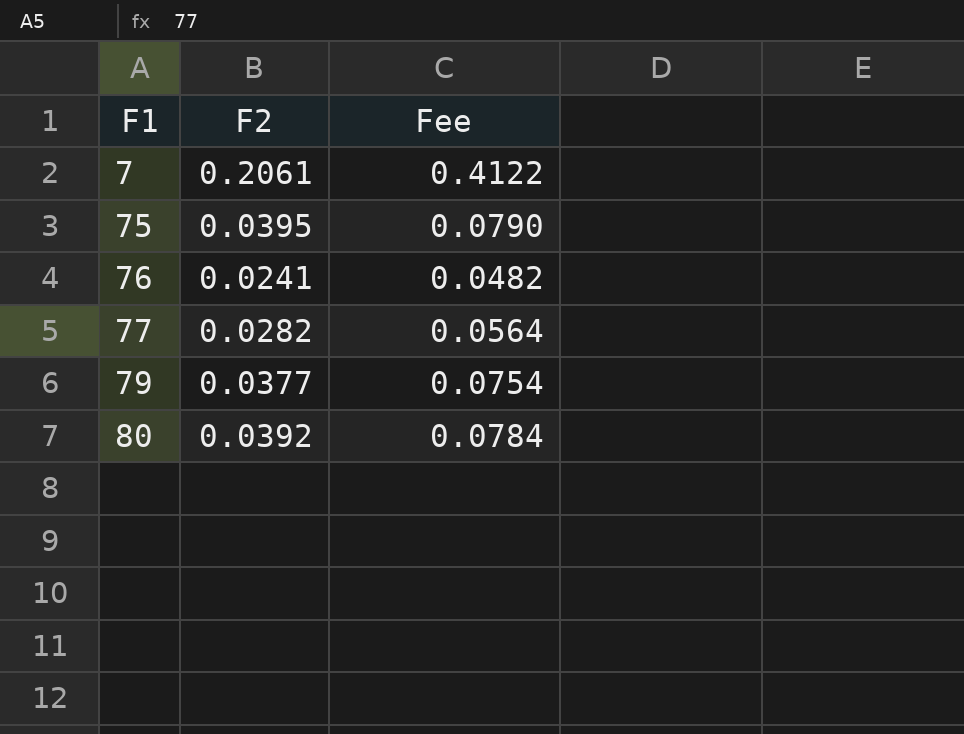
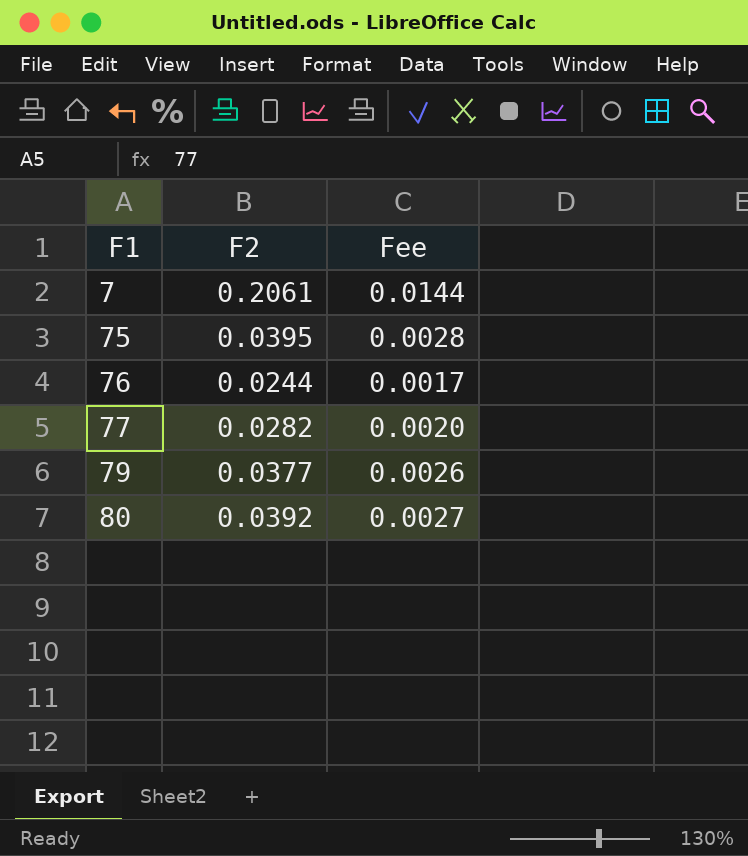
column Fee | formula: [F2] * 2 -> [F2] * 0.07
76 | F2: 0.0241 -> 0.0244

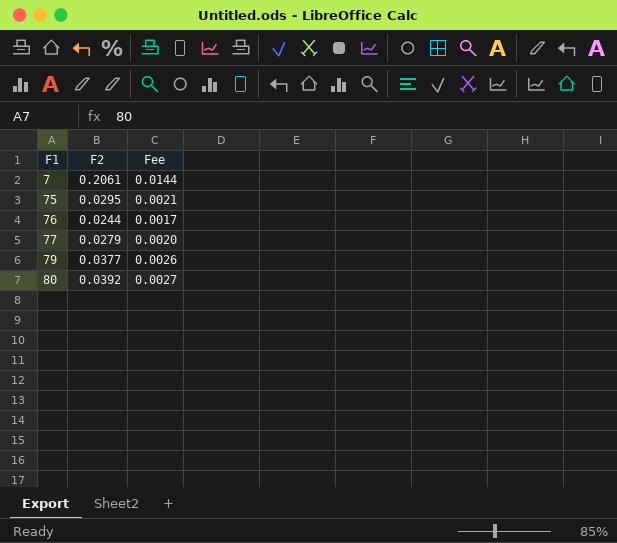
75 | F2: 0.0395 -> 0.0295
75 | Fee: 0.0028 -> 0.0021
77 | F2: 0.0282 -> 0.0279

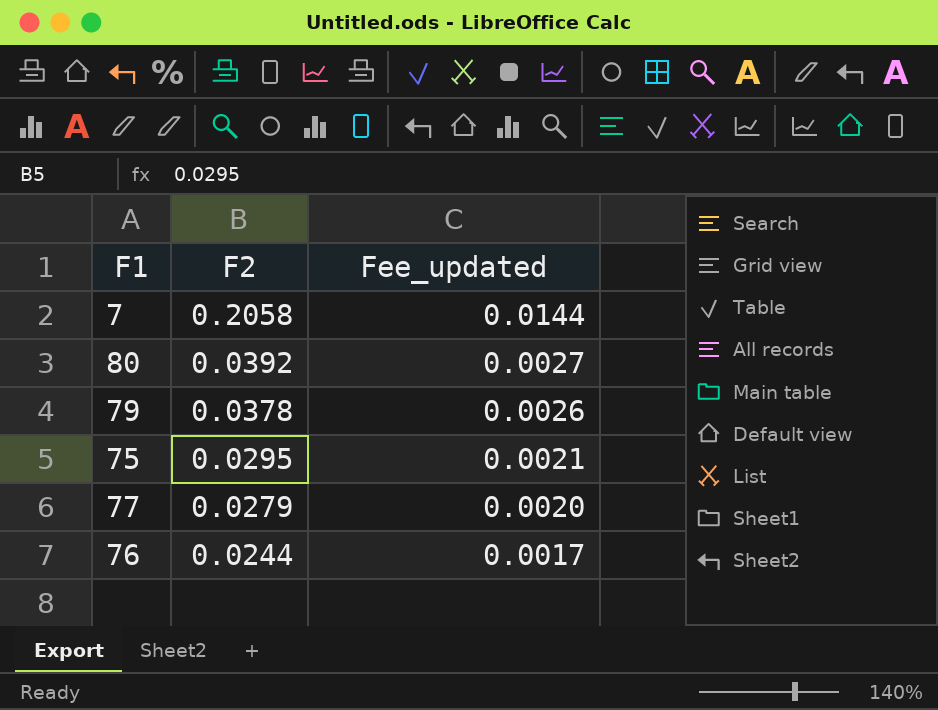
row order: F1 ascending -> F2 descending
column name: Fee -> Fee_updated
7 | F2: 0.2061 -> 0.2058
79 | F2: 0.0377 -> 0.0378

